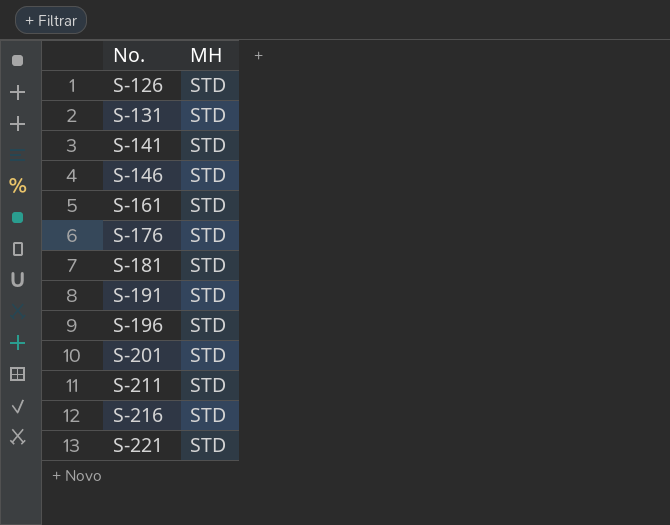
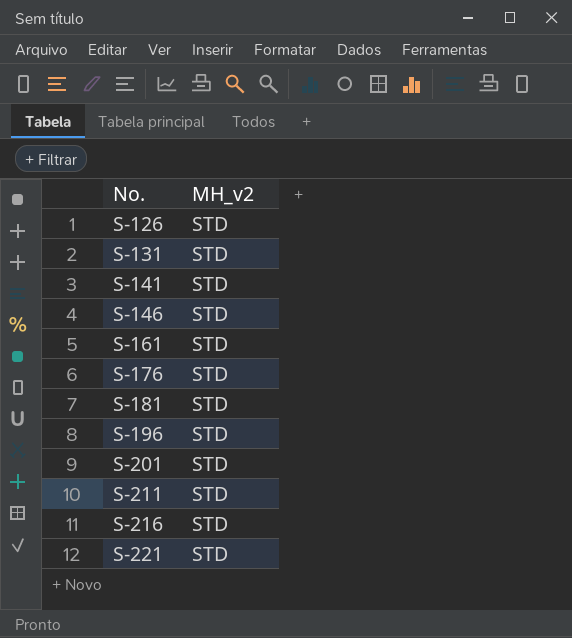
column name: MH -> MH_v2
row S-191: STD -> none

